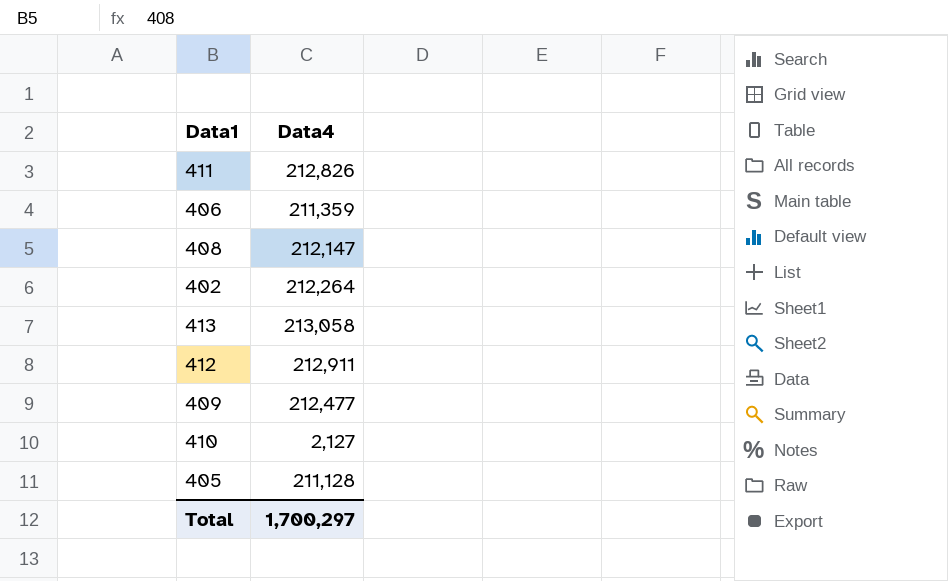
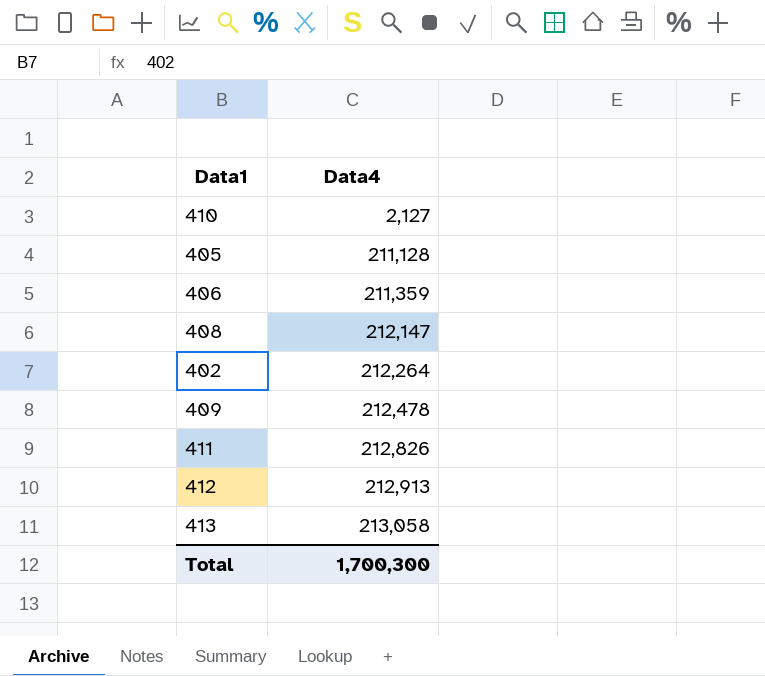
row order: none -> Data4 ascending
409 | Data4: 212,477 -> 212,478
412 | Data4: 212,911 -> 212,913
Total | Data4: 1,700,297 -> 1,700,300

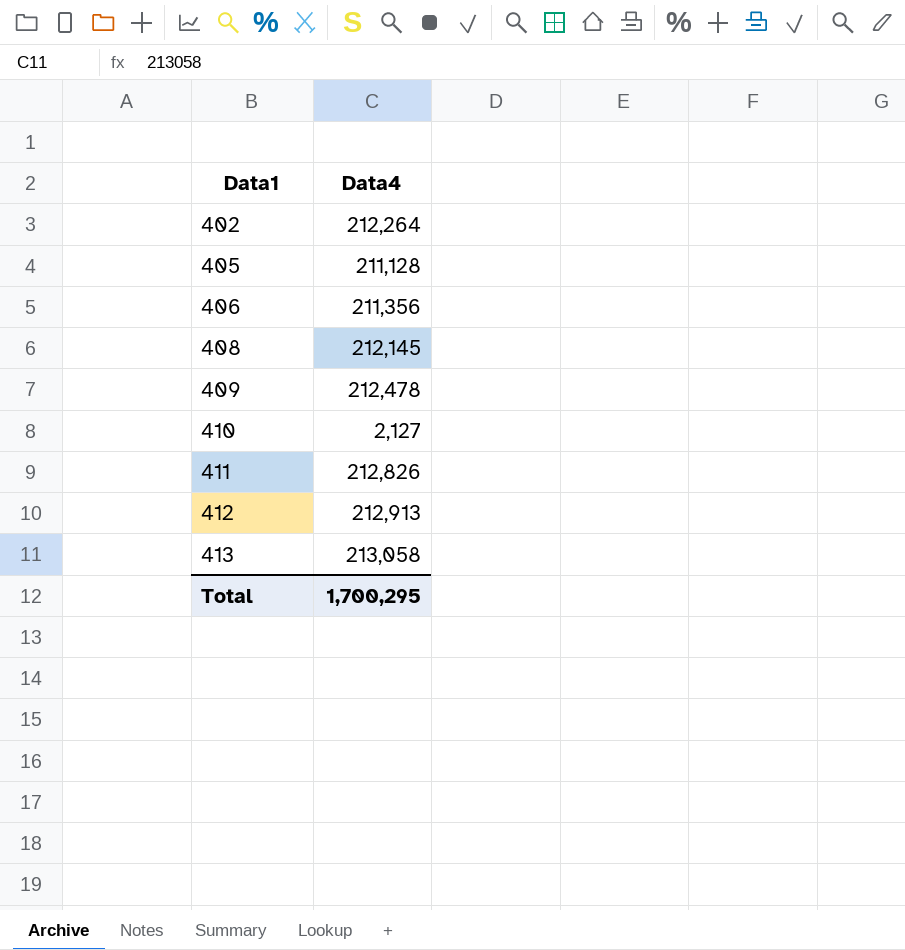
row order: Data4 ascending -> Data1 ascending
406 | Data4: 211,359 -> 211,356
408 | Data4: 212,147 -> 212,145
Total | Data4: 1,700,300 -> 1,700,295

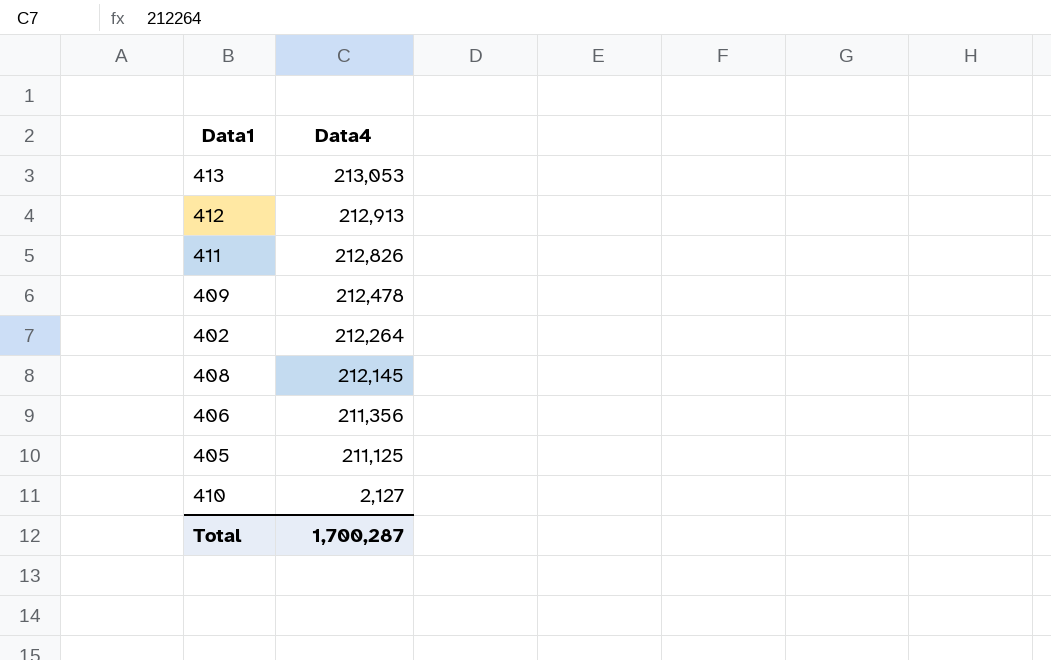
row order: Data1 ascending -> Data4 descending
413 | Data4: 213,058 -> 213,053
405 | Data4: 211,128 -> 211,125
Total | Data4: 1,700,295 -> 1,700,287

